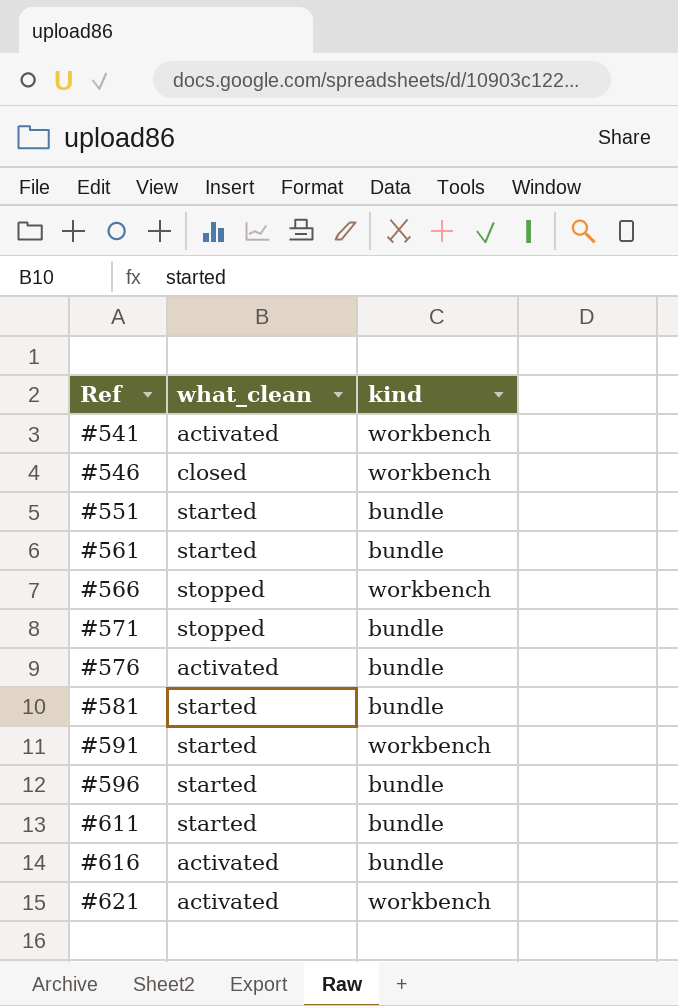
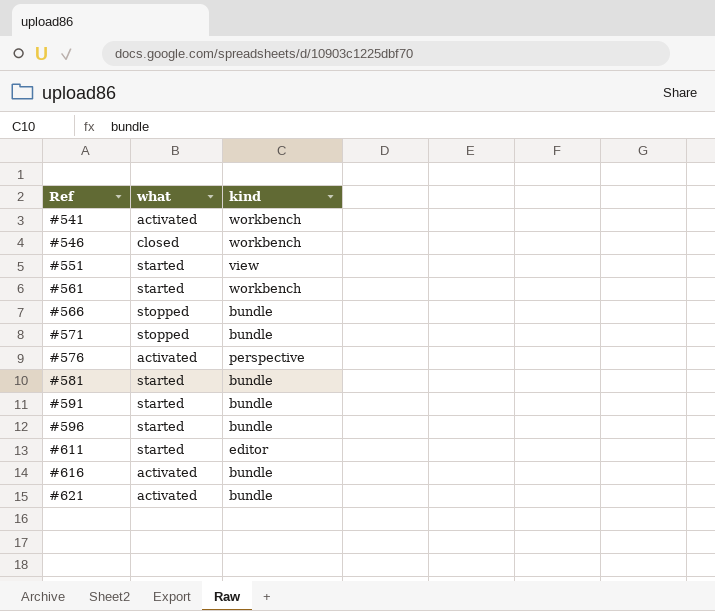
column name: what_clean -> what
#551 | kind: bundle -> view
#561 | kind: bundle -> workbench
#566 | kind: workbench -> bundle
#576 | kind: bundle -> perspective
#591 | kind: workbench -> bundle
#611 | kind: bundle -> editor
#621 | kind: workbench -> bundle

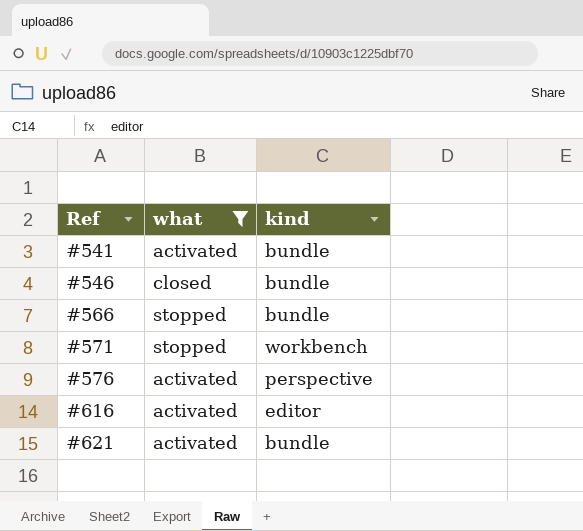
filter: none -> what != started
#541 | kind: workbench -> bundle
#546 | kind: workbench -> bundle
#571 | kind: bundle -> workbench
#616 | kind: bundle -> editor

